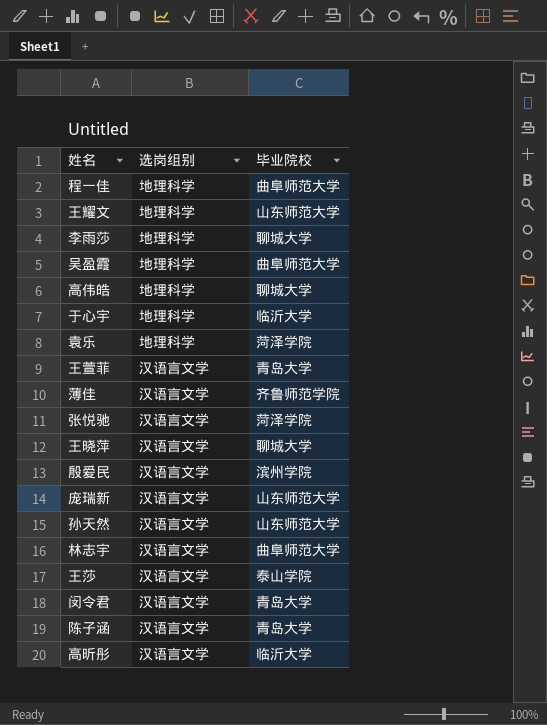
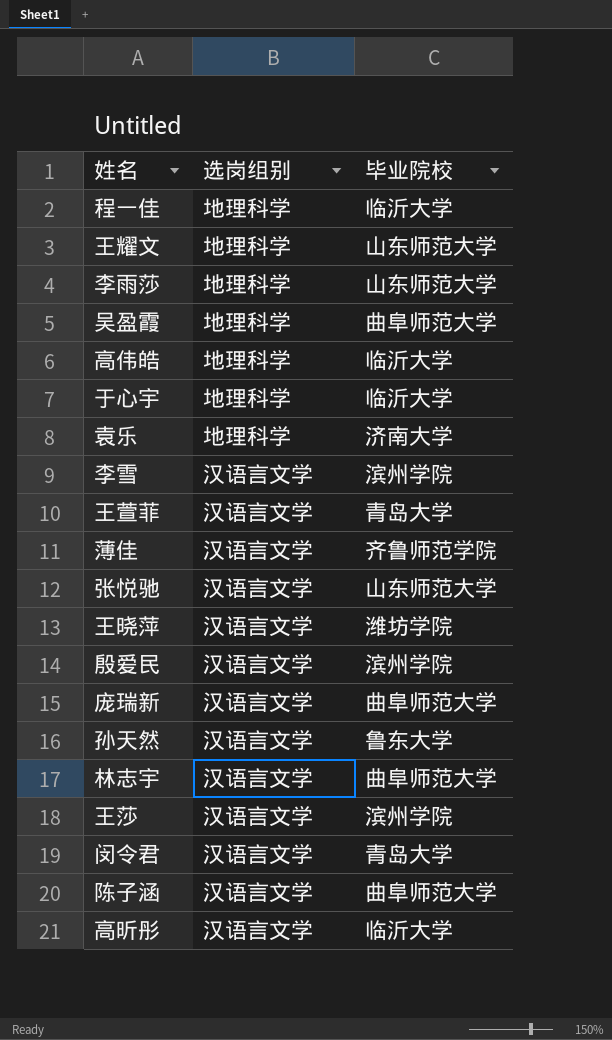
程一佳 | 毕业院校: 曲阜师范大学 -> 临沂大学
李雨莎 | 毕业院校: 聊城大学 -> 山东师范大学
高伟皓 | 毕业院校: 聊城大学 -> 临沂大学
袁乐 | 毕业院校: 菏泽学院 -> 济南大学
row 李雪: none -> 汉语言文学 | 滨州学院
张悦驰 | 毕业院校: 菏泽学院 -> 山东师范大学
王晓萍 | 毕业院校: 聊城大学 -> 潍坊学院
庞瑞新 | 毕业院校: 山东师范大学 -> 曲阜师范大学
孙天然 | 毕业院校: 山东师范大学 -> 鲁东大学
王莎 | 毕业院校: 泰山学院 -> 滨州学院
陈子涵 | 毕业院校: 青岛大学 -> 曲阜师范大学

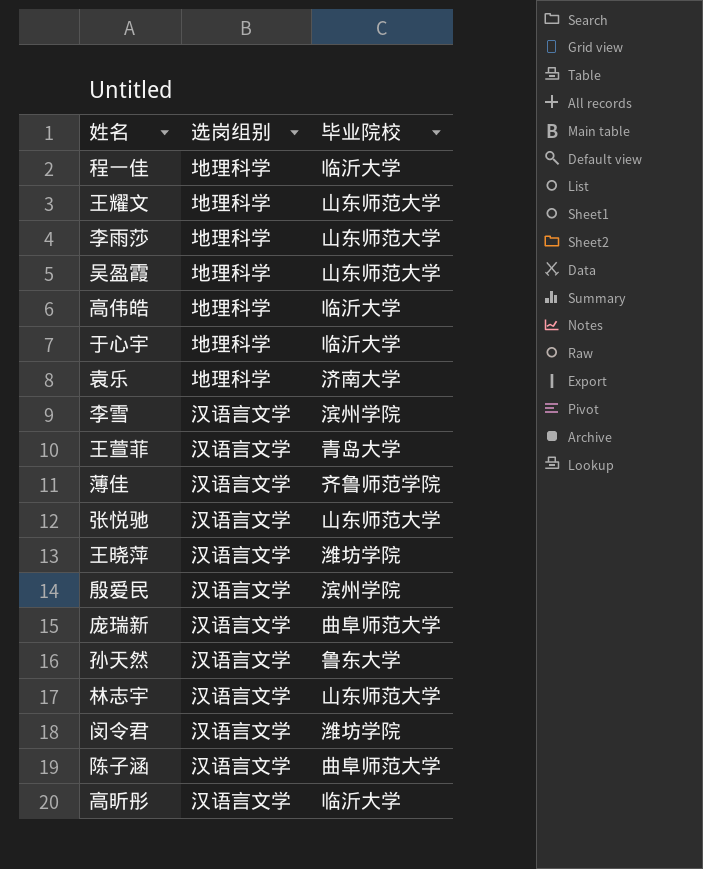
row 王莎: 汉语言文学 | 滨州学院 -> none
吴盈霞 | 毕业院校: 曲阜师范大学 -> 山东师范大学
林志宇 | 毕业院校: 曲阜师范大学 -> 山东师范大学
闵令君 | 毕业院校: 青岛大学 -> 潍坊学院

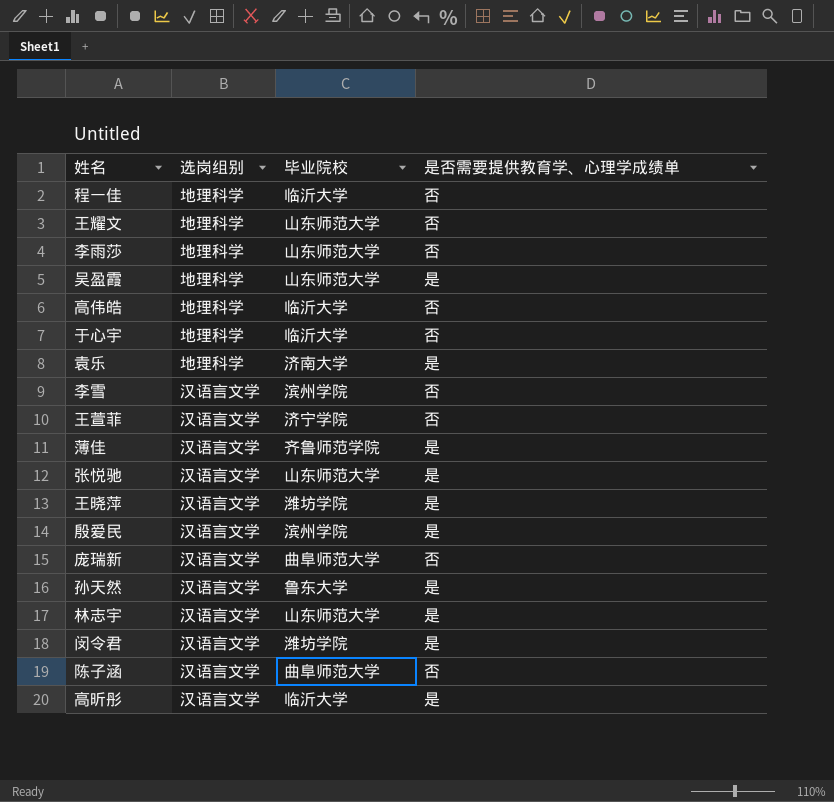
column 是否需要提供教育学、心理学成绩单 | position: none -> 4
王萱菲 | 毕业院校: 青岛大学 -> 济宁学院

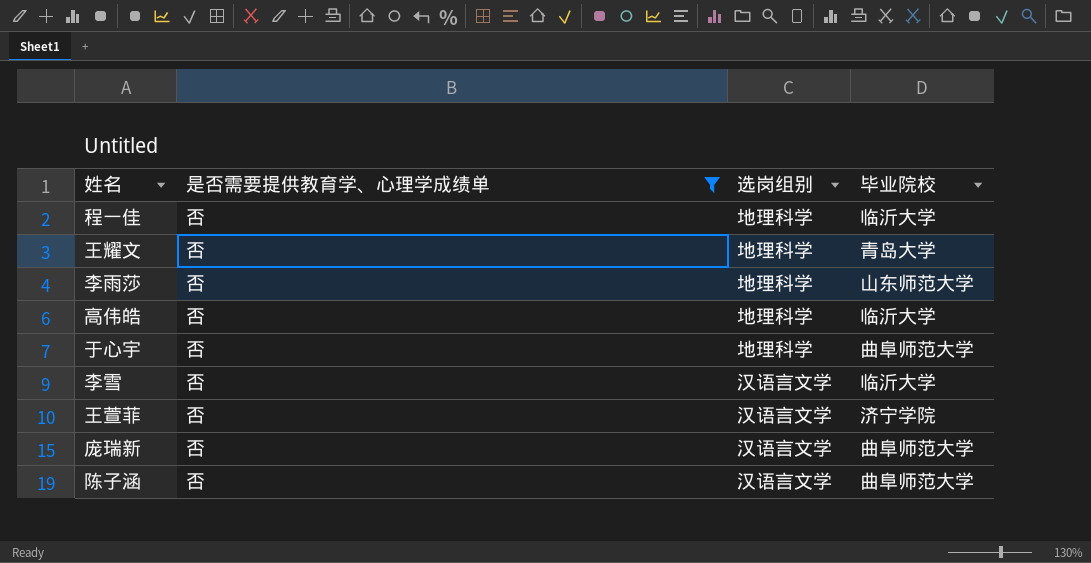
filter: none -> 是否需要提供教育学、心理学成绩单 = 否
column 是否需要提供教育学、心理学成绩单 | position: 4 -> 2
王耀文 | 毕业院校: 山东师范大学 -> 青岛大学
于心宇 | 毕业院校: 临沂大学 -> 曲阜师范大学
李雪 | 毕业院校: 滨州学院 -> 临沂大学

